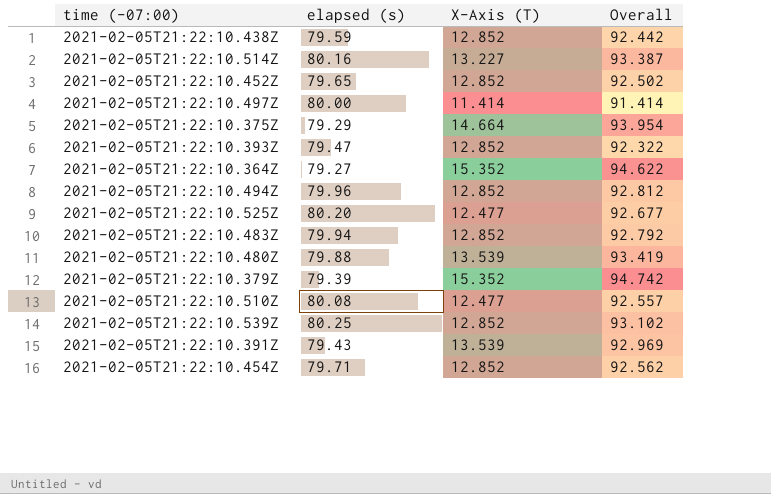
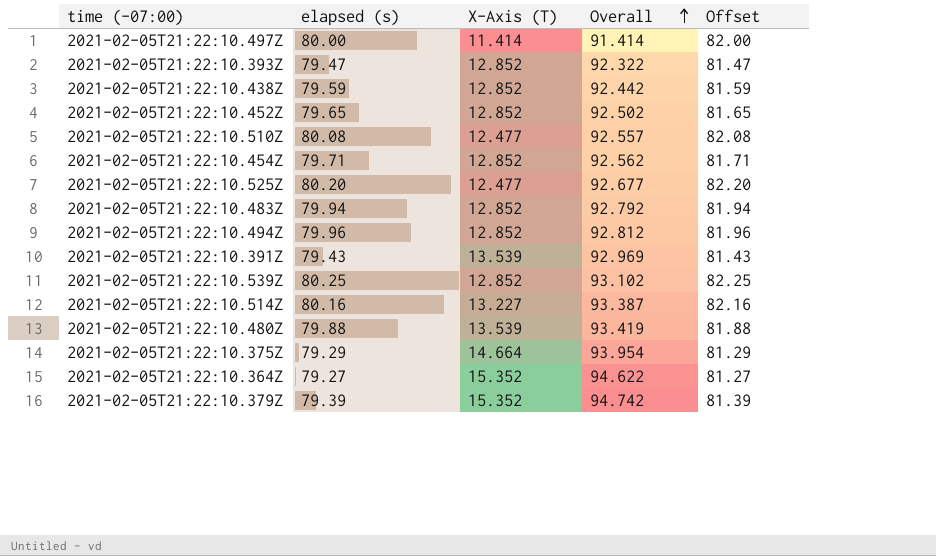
row order: none -> Overall ascending
column Offset | formula: none -> [elapsed (s)] + 2

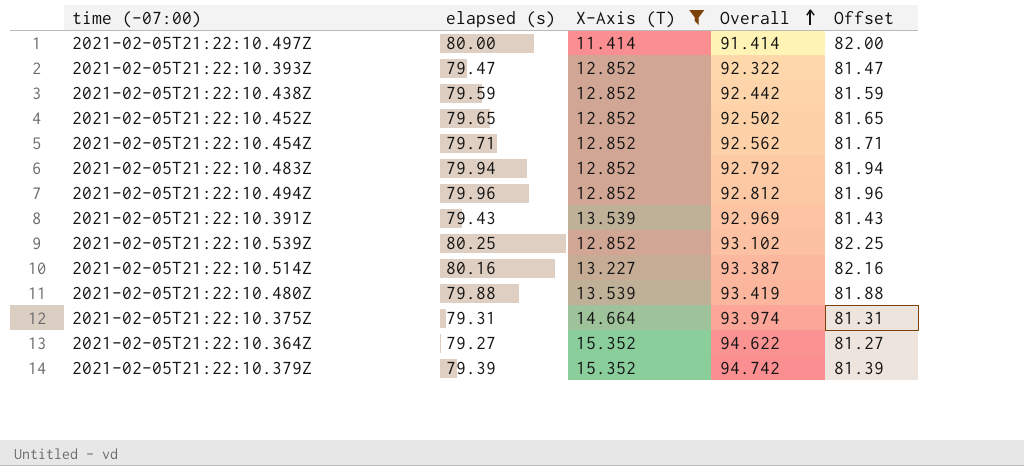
filter: none -> X-Axis (T) != 12.477
2021-02-05T21:22:10.375Z | elapsed (s): 79.29 -> 79.31
2021-02-05T21:22:10.375Z | Overall: 93.954 -> 93.974
2021-02-05T21:22:10.375Z | Offset: 81.29 -> 81.31

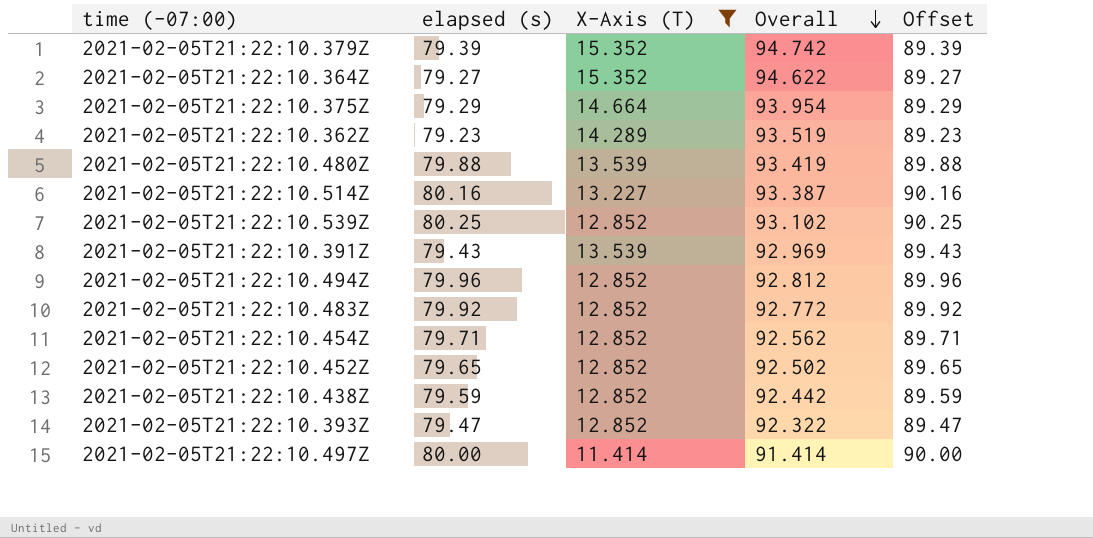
row order: Overall ascending -> Overall descending
column Offset | formula: [elapsed (s)] + 2 -> [elapsed (s)] + 10
2021-02-05T21:22:10.375Z | elapsed (s): 79.31 -> 79.29
2021-02-05T21:22:10.375Z | Overall: 93.974 -> 93.954
row 2021-02-05T21:22:10.362Z: none -> 79.23 | 14.289 | 93.519 | 89.23
2021-02-05T21:22:10.483Z | elapsed (s): 79.94 -> 79.92
2021-02-05T21:22:10.483Z | Overall: 92.792 -> 92.772

